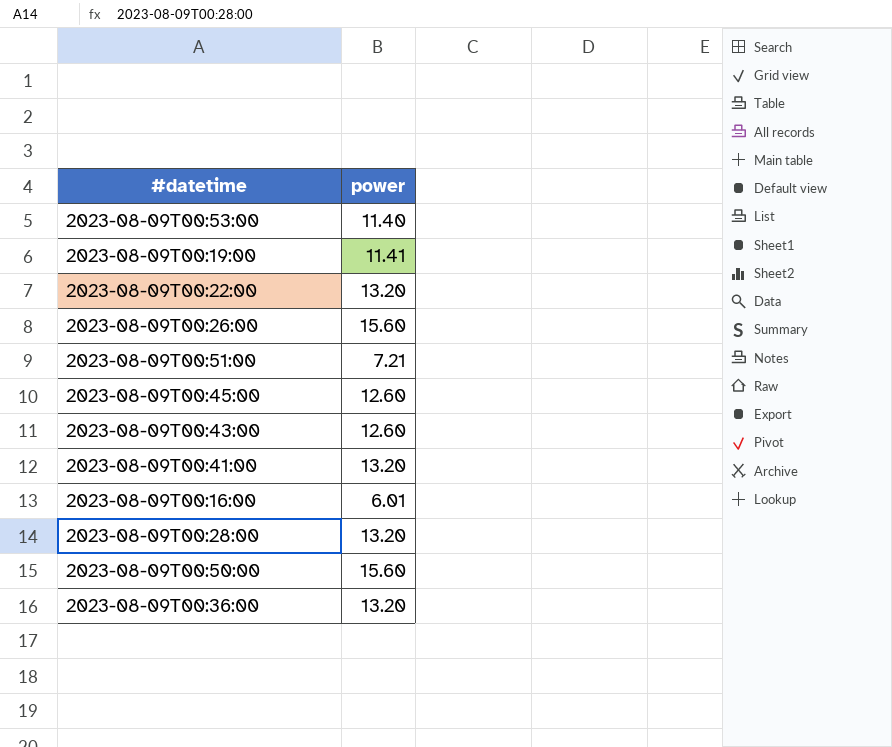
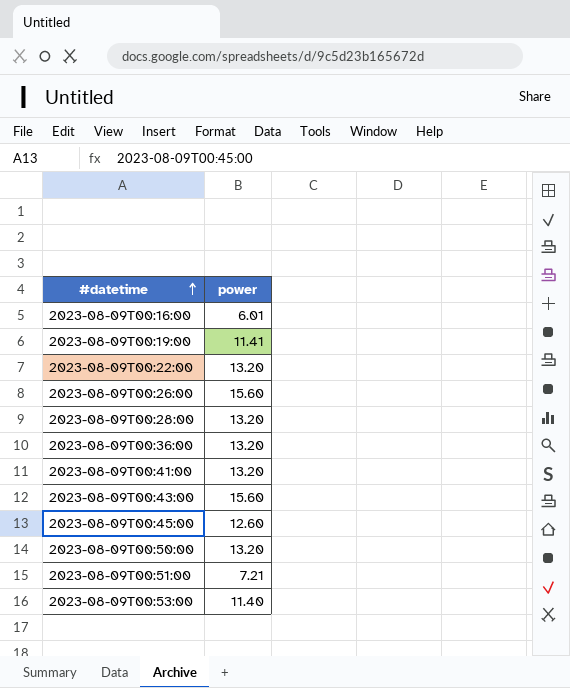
row order: none -> #datetime ascending
2023-08-09T00:43:00 | power: 12.60 -> 15.60
2023-08-09T00:50:00 | power: 15.60 -> 13.20

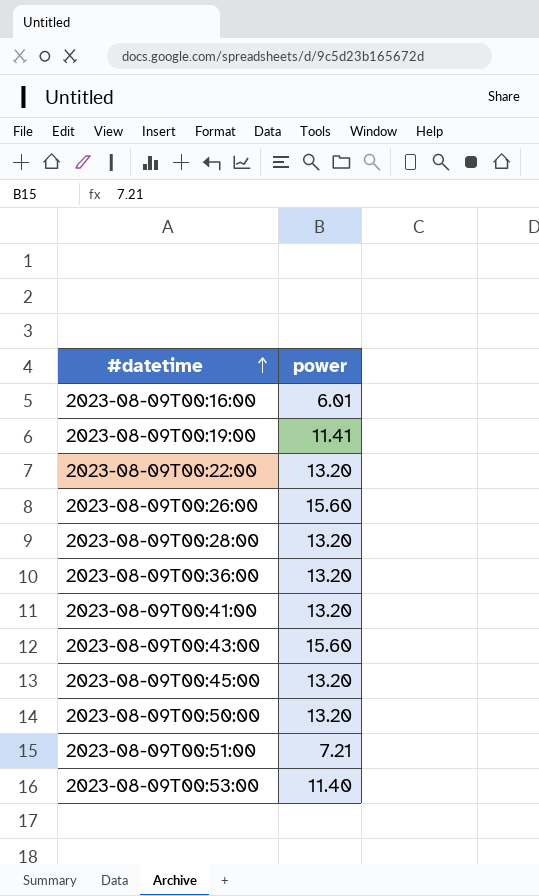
2023-08-09T00:45:00 | power: 12.60 -> 13.20

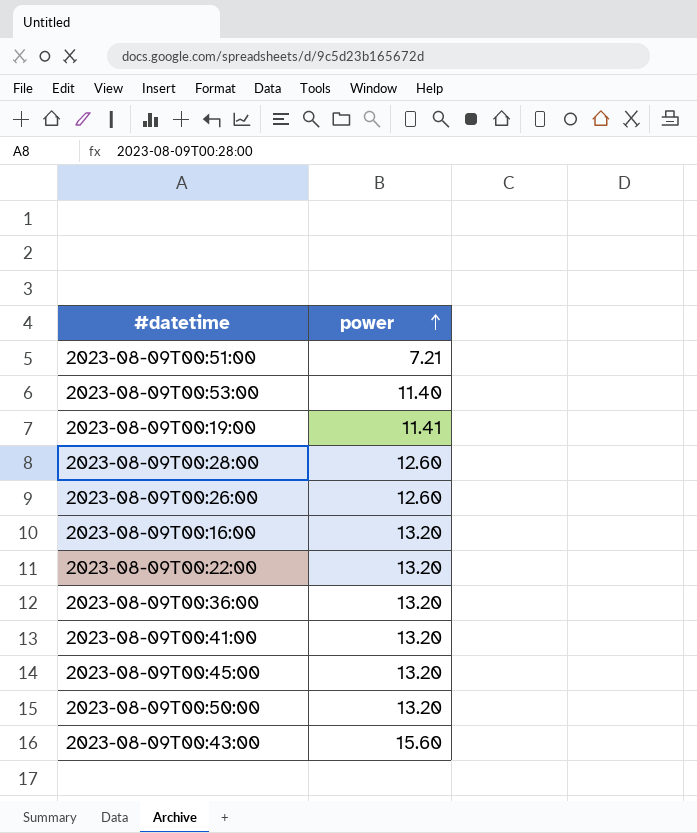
row order: #datetime ascending -> power ascending
2023-08-09T00:28:00 | power: 13.20 -> 12.60
2023-08-09T00:26:00 | power: 15.60 -> 12.60
2023-08-09T00:16:00 | power: 6.01 -> 13.20

